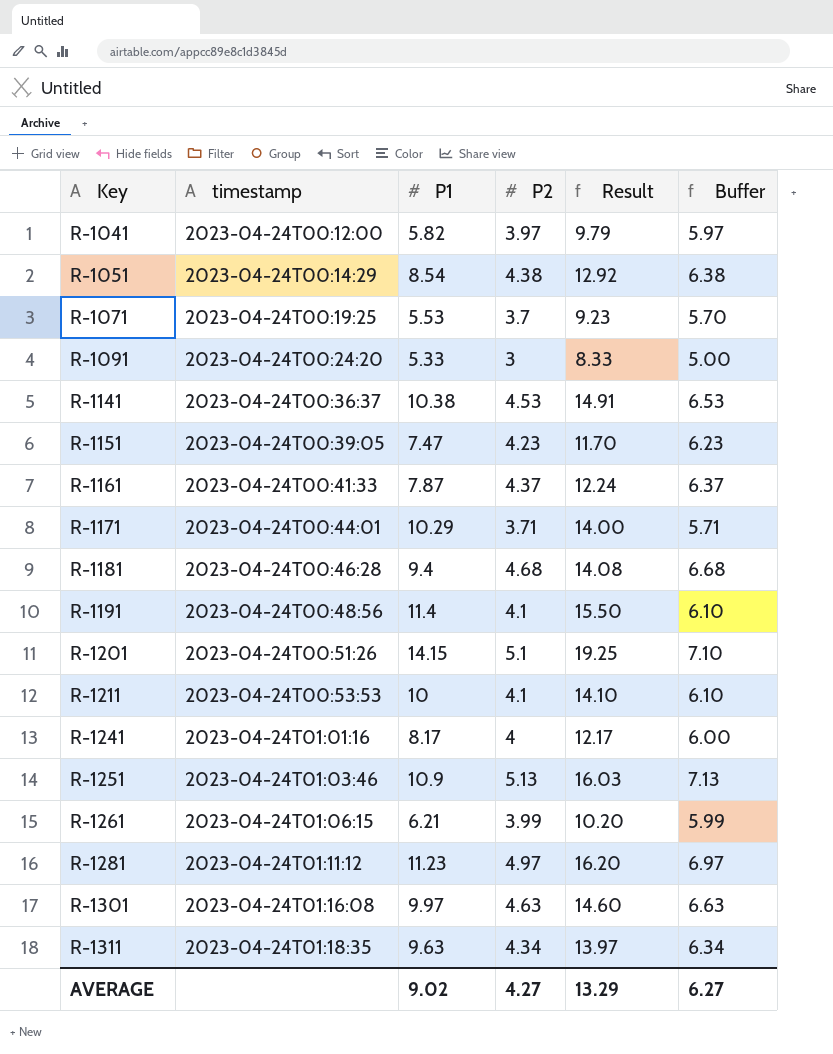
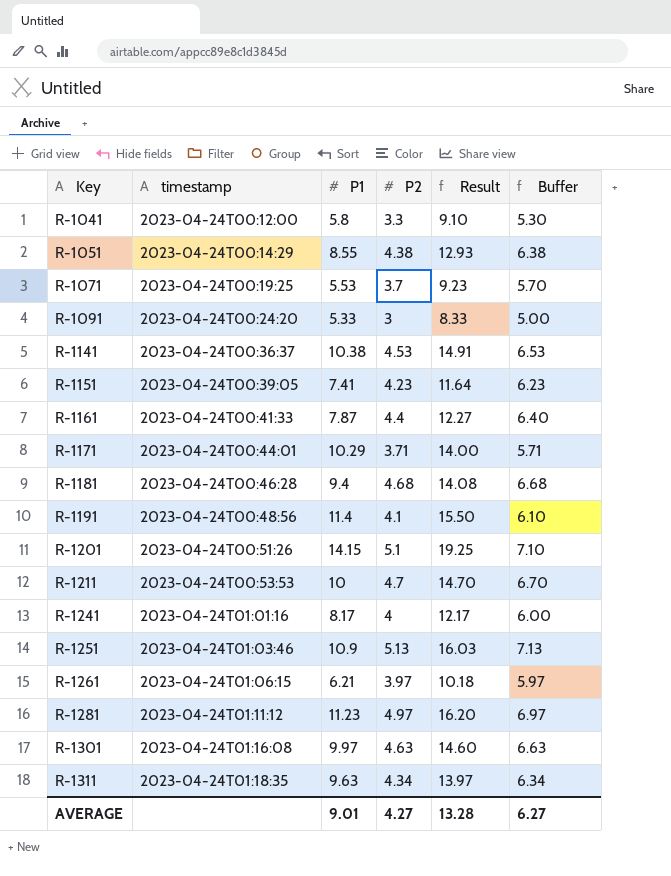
R-1041 | P1: 5.82 -> 5.8
R-1041 | P2: 3.97 -> 3.3
R-1041 | Result: 9.79 -> 9.10
R-1041 | Buffer: 5.97 -> 5.30
R-1051 | P1: 8.54 -> 8.55
R-1051 | Result: 12.92 -> 12.93
R-1151 | P1: 7.47 -> 7.41
R-1151 | Result: 11.70 -> 11.64
R-1161 | P2: 4.37 -> 4.4
R-1161 | Result: 12.24 -> 12.27
R-1161 | Buffer: 6.37 -> 6.40
R-1211 | P2: 4.1 -> 4.7
R-1211 | Result: 14.10 -> 14.70
R-1211 | Buffer: 6.10 -> 6.70
R-1261 | P2: 3.99 -> 3.97
R-1261 | Result: 10.20 -> 10.18
R-1261 | Buffer: 5.99 -> 5.97
AVERAGE | P1: 9.02 -> 9.01
AVERAGE | Result: 13.29 -> 13.28

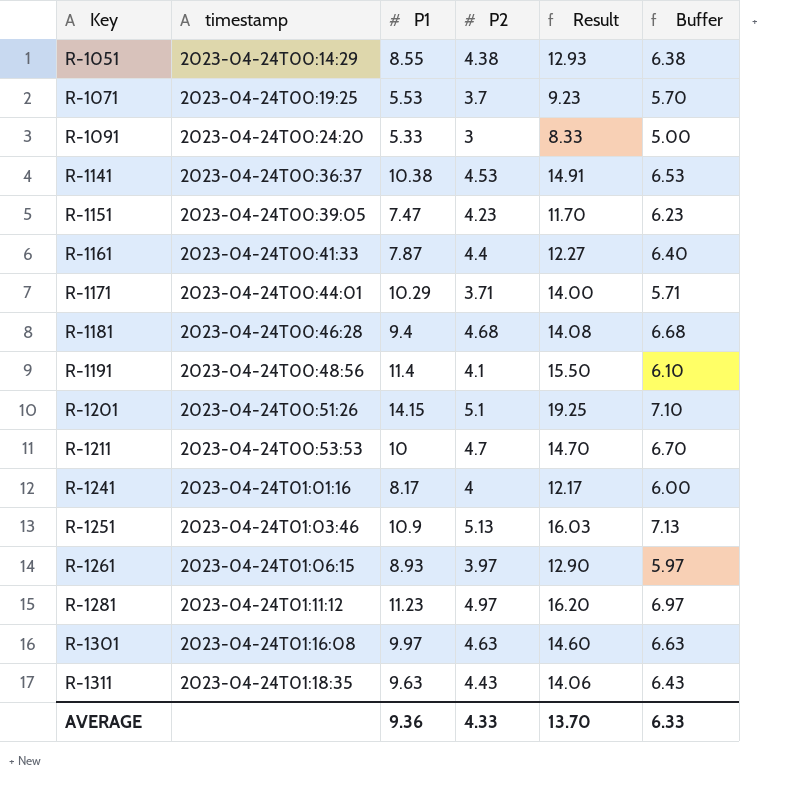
row R-1041: 2023-04-24T00:12:00 | 5.8 | 3.3 | 9.10 | 5.30 -> none
R-1151 | P1: 7.41 -> 7.47
R-1151 | Result: 11.64 -> 11.70
R-1261 | P1: 6.21 -> 8.93
R-1261 | Result: 10.18 -> 12.90
R-1311 | P2: 4.34 -> 4.43
R-1311 | Result: 13.97 -> 14.06
R-1311 | Buffer: 6.34 -> 6.43
AVERAGE | P1: 9.01 -> 9.36
AVERAGE | P2: 4.27 -> 4.33
AVERAGE | Result: 13.28 -> 13.70
AVERAGE | Buffer: 6.27 -> 6.33

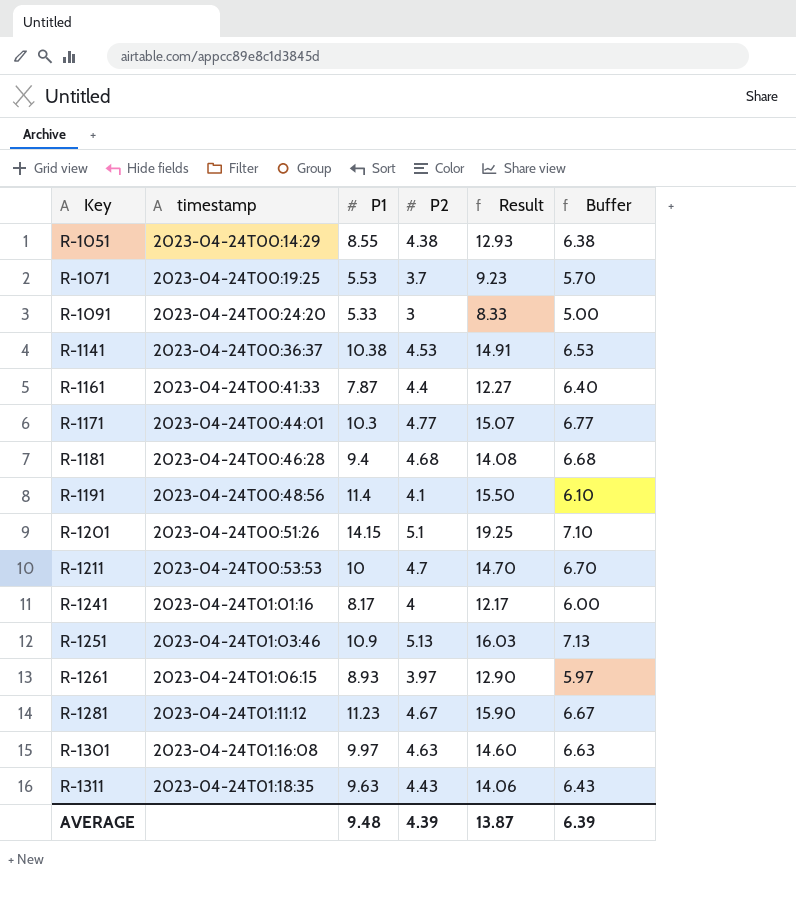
row R-1151: 2023-04-24T00:39:05 | 7.47 | 4.23 | 11.70 | 6.23 -> none
R-1171 | P1: 10.29 -> 10.3
R-1171 | P2: 3.71 -> 4.77
R-1171 | Result: 14.00 -> 15.07
R-1171 | Buffer: 5.71 -> 6.77
R-1281 | P2: 4.97 -> 4.67
R-1281 | Result: 16.20 -> 15.90
R-1281 | Buffer: 6.97 -> 6.67
AVERAGE | P1: 9.36 -> 9.48
AVERAGE | P2: 4.33 -> 4.39
AVERAGE | Result: 13.70 -> 13.87
AVERAGE | Buffer: 6.33 -> 6.39

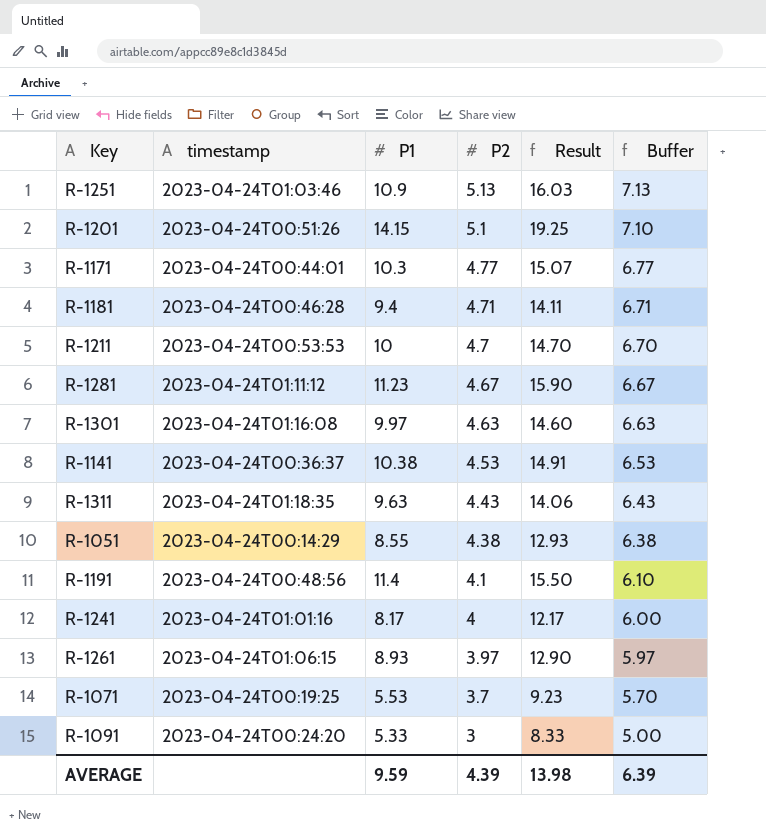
row order: Key ascending -> P2 descending
row R-1161: 2023-04-24T00:41:33 | 7.87 | 4.4 | 12.27 | 6.40 -> none
R-1181 | P2: 4.68 -> 4.71
R-1181 | Result: 14.08 -> 14.11
R-1181 | Buffer: 6.68 -> 6.71
AVERAGE | P1: 9.48 -> 9.59
AVERAGE | Result: 13.87 -> 13.98

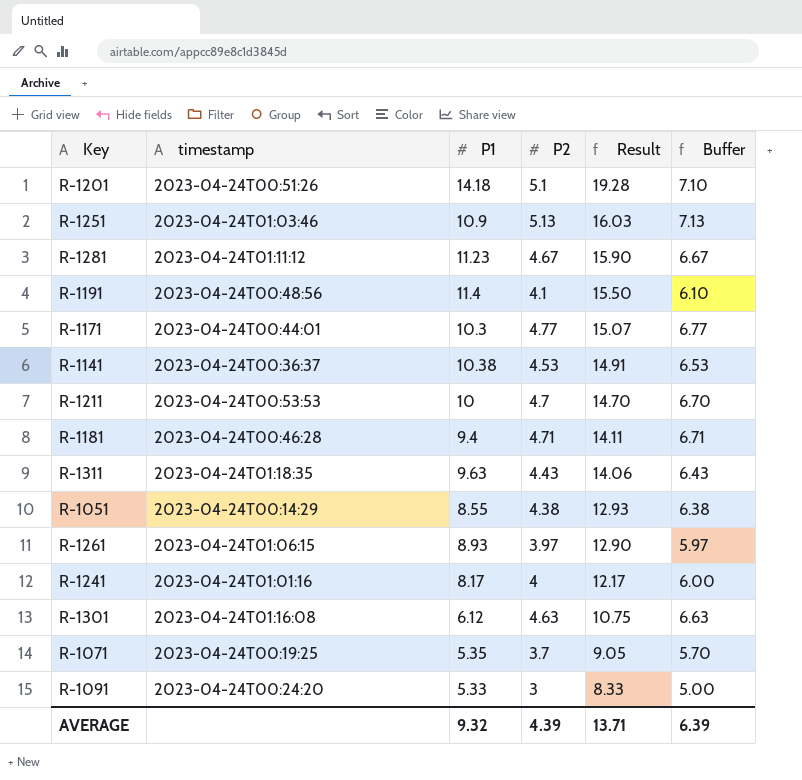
row order: P2 descending -> Result descending
R-1201 | P1: 14.15 -> 14.18
R-1201 | Result: 19.25 -> 19.28
R-1301 | P1: 9.97 -> 6.12
R-1301 | Result: 14.60 -> 10.75
R-1071 | P1: 5.53 -> 5.35
R-1071 | Result: 9.23 -> 9.05
AVERAGE | P1: 9.59 -> 9.32
AVERAGE | Result: 13.98 -> 13.71

